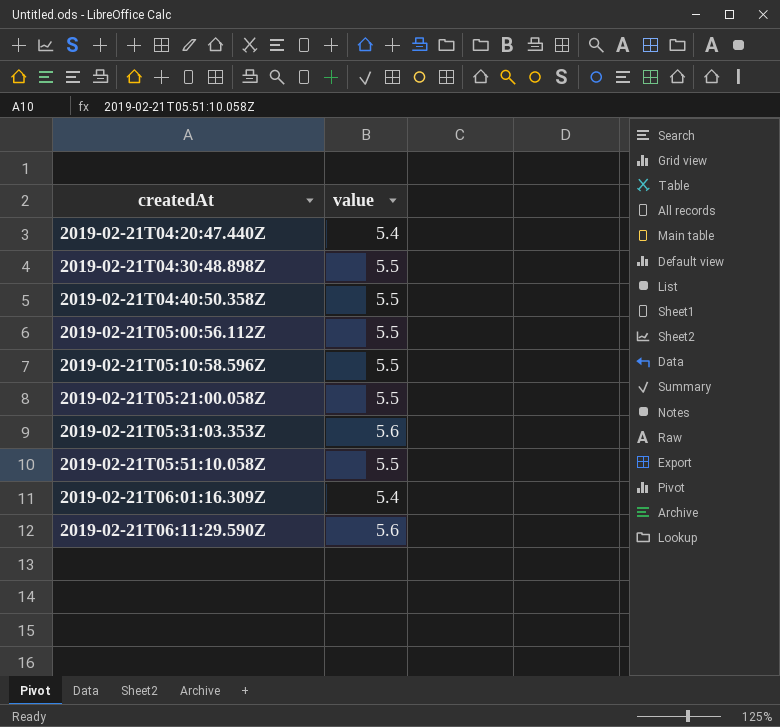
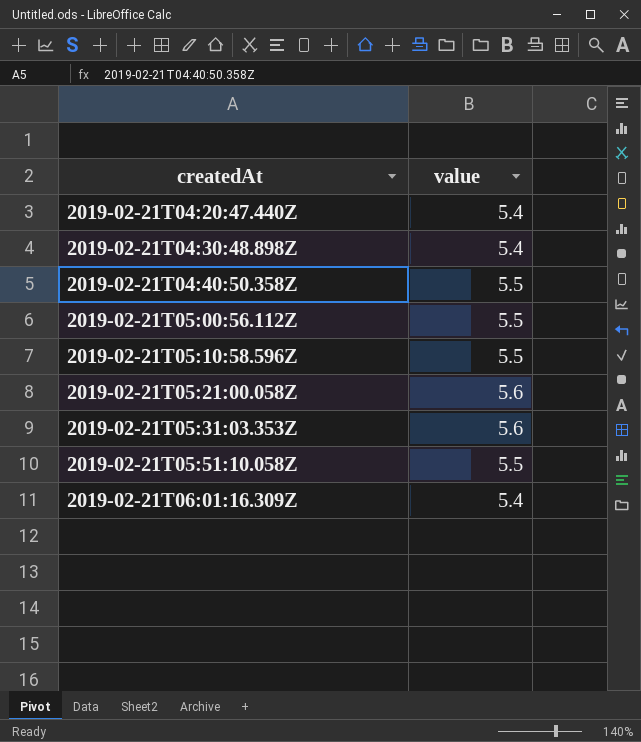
row 2019-02-21T06:11:29.590Z: 5.6 -> none
2019-02-21T04:30:48.898Z | value: 5.5 -> 5.4
2019-02-21T05:21:00.058Z | value: 5.5 -> 5.6

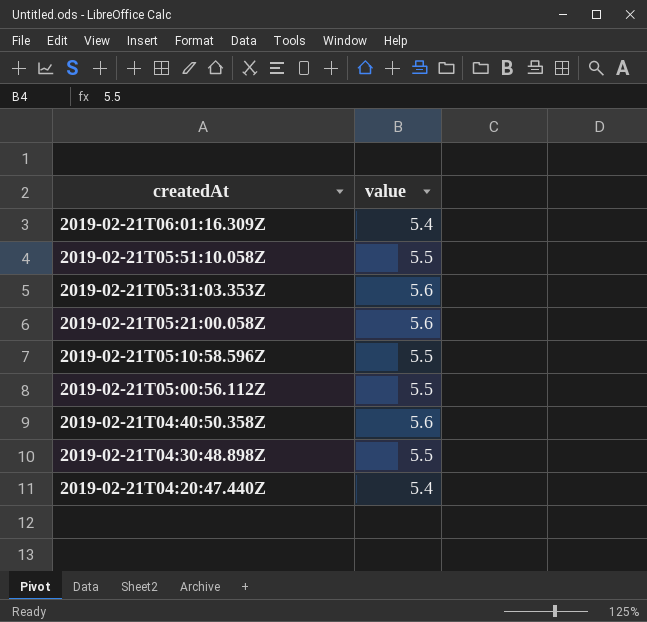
row order: createdAt ascending -> createdAt descending
2019-02-21T04:40:50.358Z | value: 5.5 -> 5.6
2019-02-21T04:30:48.898Z | value: 5.4 -> 5.5

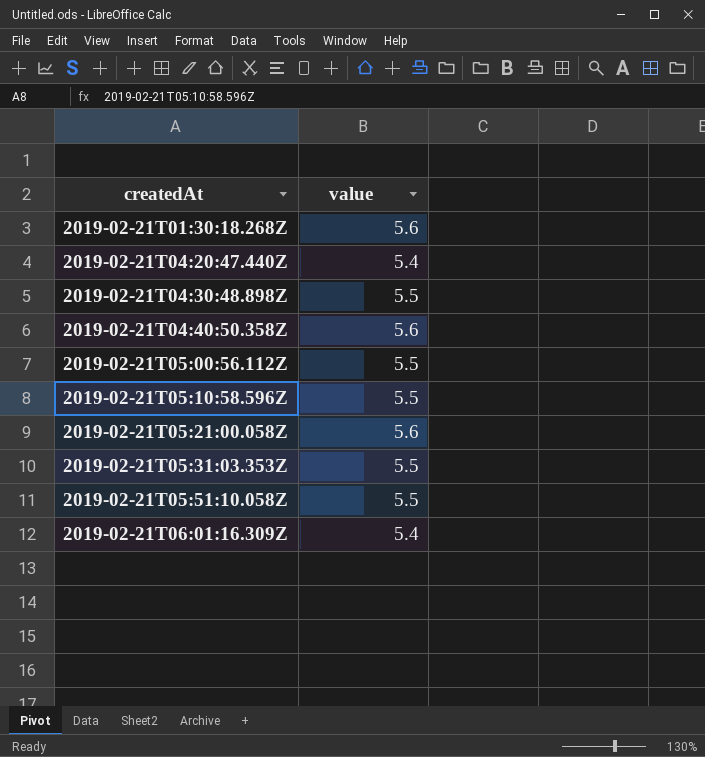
row order: createdAt descending -> createdAt ascending
row 2019-02-21T01:30:18.268Z: none -> 5.6
2019-02-21T05:31:03.353Z | value: 5.6 -> 5.5

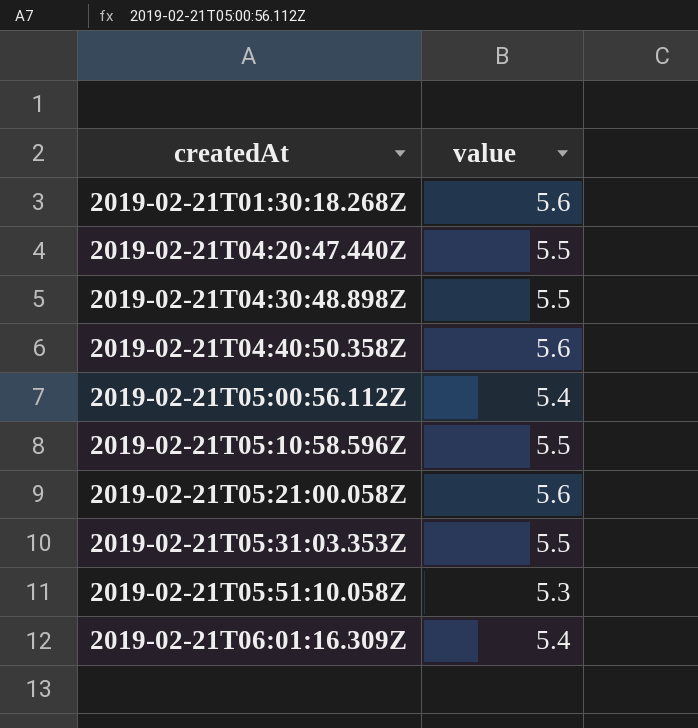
2019-02-21T04:20:47.440Z | value: 5.4 -> 5.5
2019-02-21T05:00:56.112Z | value: 5.5 -> 5.4
2019-02-21T05:51:10.058Z | value: 5.5 -> 5.3

